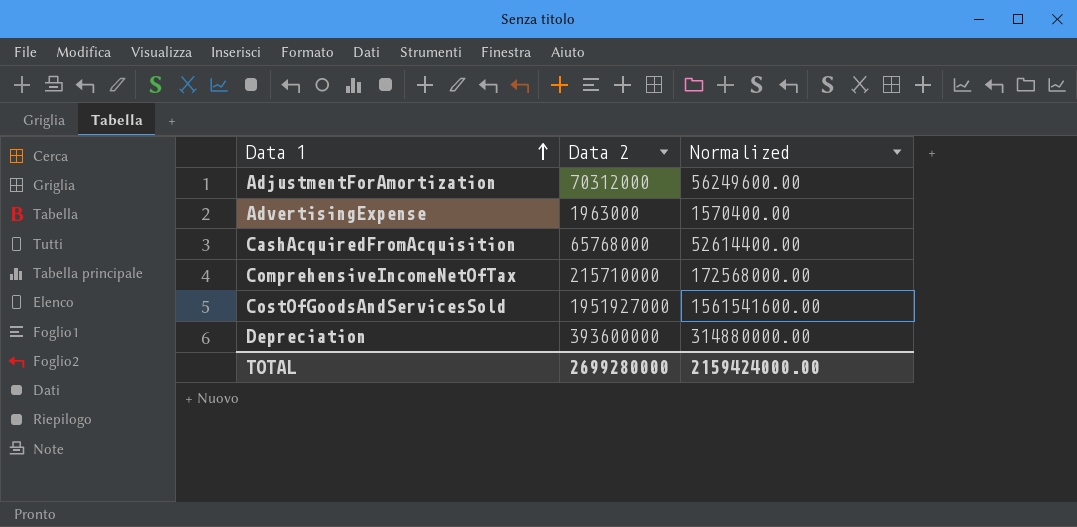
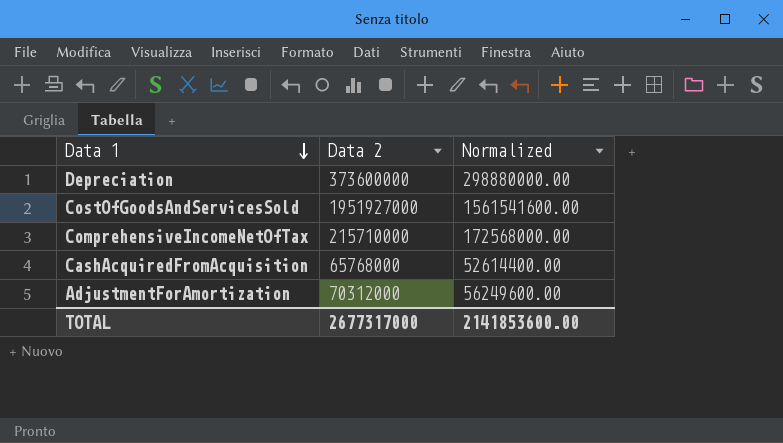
row order: Data 1 ascending -> Data 1 descending
row AdvertisingExpense: 1963000 | 1570400.00 -> none
Depreciation | Data 2: 393600000 -> 373600000
Depreciation | Normalized: 314880000.00 -> 298880000.00
TOTAL | Data 2: 2699280000 -> 2677317000
TOTAL | Normalized: 2159424000.00 -> 2141853600.00

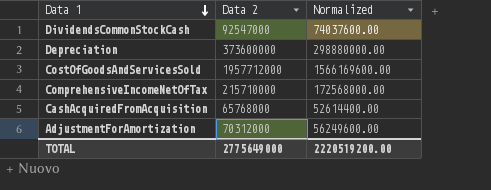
row DividendsCommonStockCash: none -> 92547000 | 74037600.00
CostOfGoodsAndServicesSold | Data 2: 1951927000 -> 1957712000
CostOfGoodsAndServicesSold | Normalized: 1561541600.00 -> 1566169600.00
TOTAL | Data 2: 2677317000 -> 2775649000
TOTAL | Normalized: 2141853600.00 -> 2220519200.00

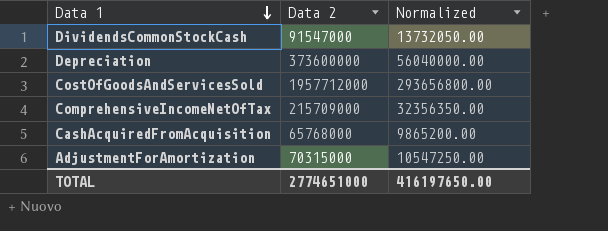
column Normalized | formula: [Data 2] * 0.8 -> [Data 2] * 0.15
DividendsCommonStockCash | Data 2: 92547000 -> 91547000
ComprehensiveIncomeNetOfTax | Data 2: 215710000 -> 215709000
AdjustmentForAmortization | Data 2: 70312000 -> 70315000
TOTAL | Data 2: 2775649000 -> 2774651000
TOTAL | Normalized: 2220519200.00 -> 416197650.00

